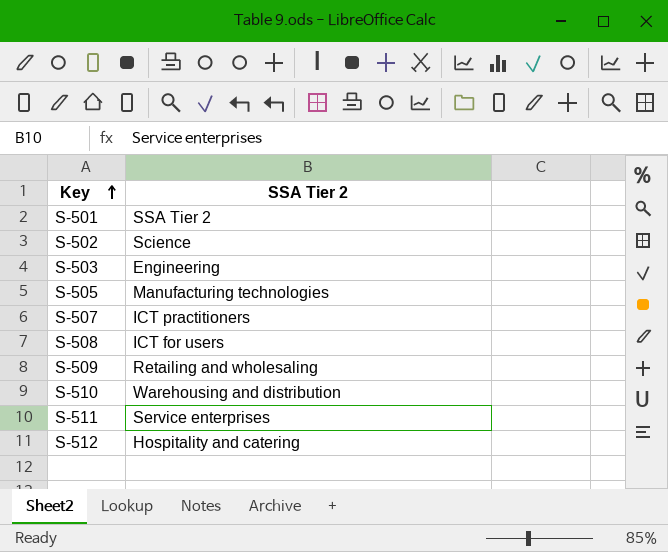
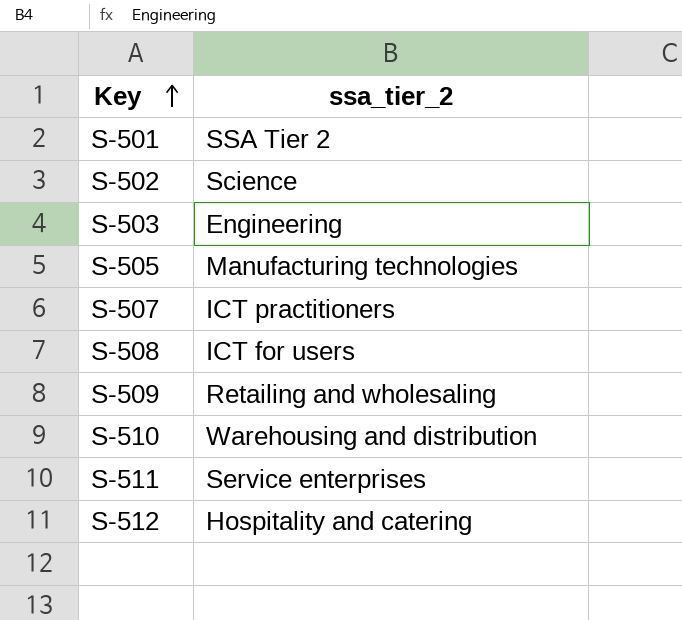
column name: SSA Tier 2 -> ssa_tier_2

